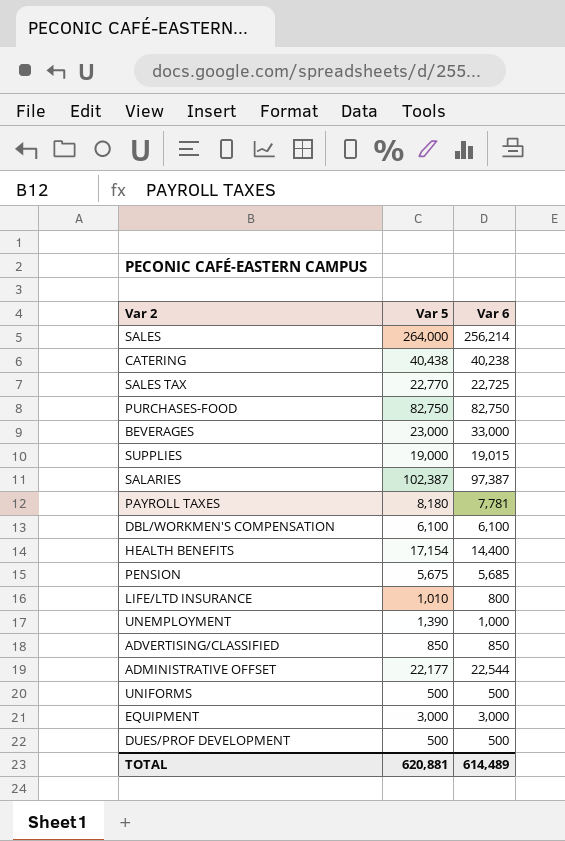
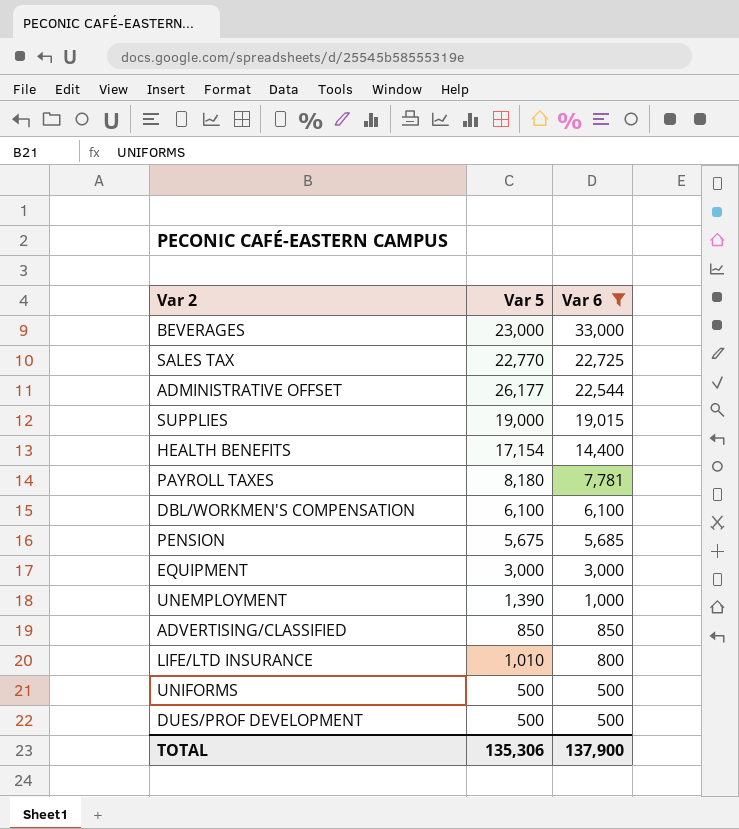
filter: none -> Var 6 <= 33,000
row order: none -> Var 6 descending
ADMINISTRATIVE OFFSET | Var 5: 22,177 -> 26,177
TOTAL | Var 5: 620,881 -> 135,306
TOTAL | Var 6: 614,489 -> 137,900

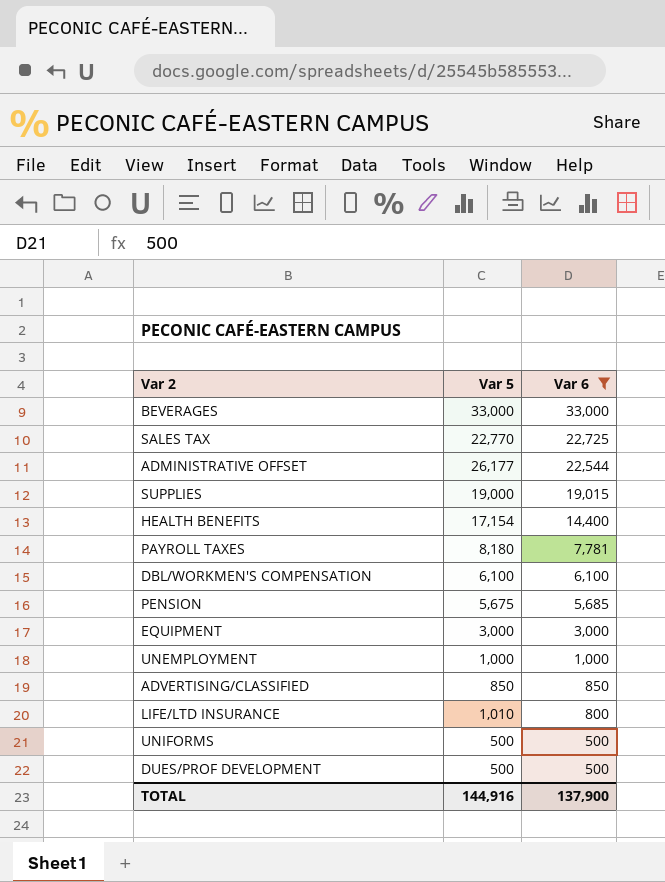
BEVERAGES | Var 5: 23,000 -> 33,000
UNEMPLOYMENT | Var 5: 1,390 -> 1,000
TOTAL | Var 5: 135,306 -> 144,916

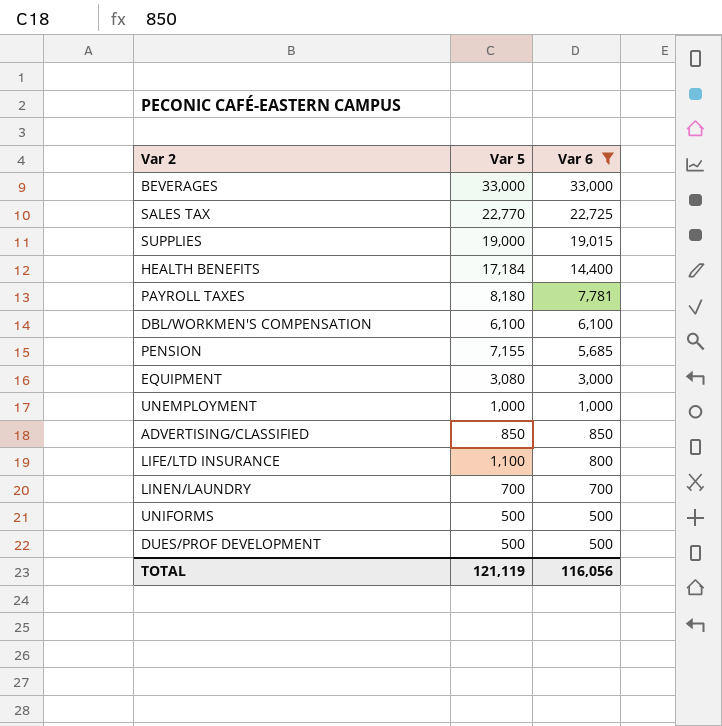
row ADMINISTRATIVE OFFSET: 26,177 | 22,544 -> none
HEALTH BENEFITS | Var 5: 17,154 -> 17,184
PENSION | Var 5: 5,675 -> 7,155
EQUIPMENT | Var 5: 3,000 -> 3,080
LIFE/LTD INSURANCE | Var 5: 1,010 -> 1,100
row LINEN/LAUNDRY: none -> 700 | 700
TOTAL | Var 5: 144,916 -> 121,119
TOTAL | Var 6: 137,900 -> 116,056

